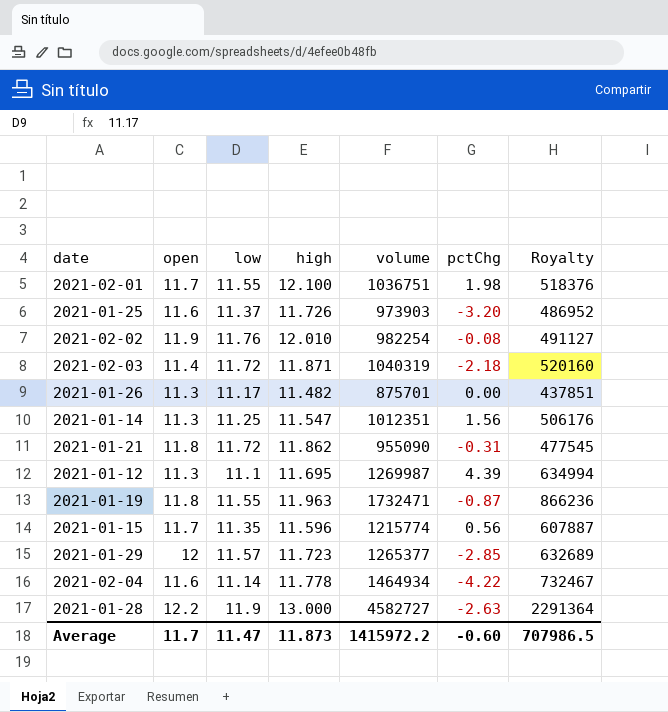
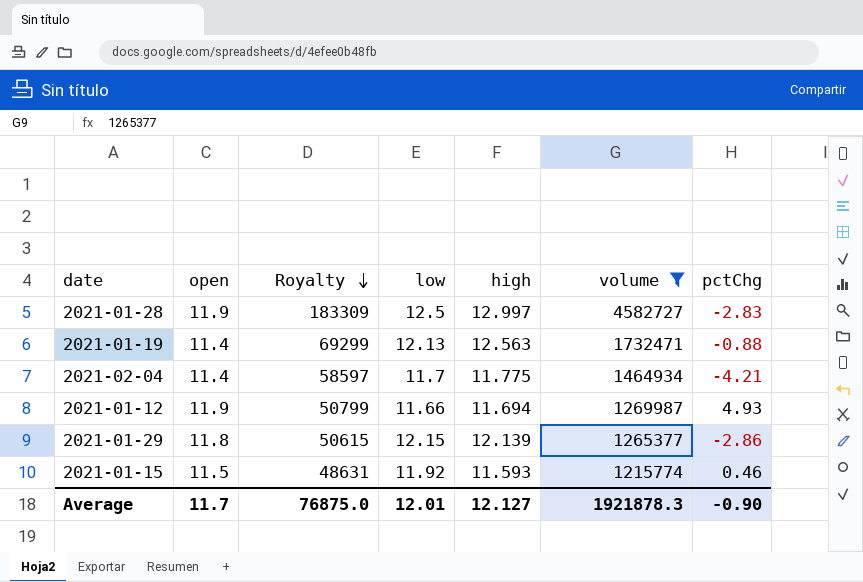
filter: none -> volume >= 1215774
row order: none -> Royalty descending
column Royalty | formula: [volume] * 0.5 -> [volume] * 0.04
column Royalty | position: 7 -> 3
2021-01-28 | open: 12.2 -> 11.9
2021-01-28 | low: 11.9 -> 12.5
2021-01-28 | high: 13.000 -> 12.997
2021-01-28 | pctChg: -2.63 -> -2.83
2021-01-19 | open: 11.8 -> 11.4
2021-01-19 | low: 11.55 -> 12.13
2021-01-19 | high: 11.963 -> 12.563
2021-01-19 | pctChg: -0.87 -> -0.88
2021-02-04 | open: 11.6 -> 11.4
2021-02-04 | low: 11.14 -> 11.7
2021-02-04 | high: 11.778 -> 11.775
2021-02-04 | pctChg: -4.22 -> -4.21
2021-01-12 | open: 11.3 -> 11.9
2021-01-12 | low: 11.1 -> 11.66
2021-01-12 | high: 11.695 -> 11.694
2021-01-12 | pctChg: 4.39 -> 4.93
2021-01-29 | open: 12 -> 11.8
2021-01-29 | low: 11.57 -> 12.15
2021-01-29 | high: 11.723 -> 12.139
2021-01-29 | pctChg: -2.85 -> -2.86
2021-01-15 | open: 11.7 -> 11.5
2021-01-15 | low: 11.35 -> 11.92
2021-01-15 | high: 11.596 -> 11.593
2021-01-15 | pctChg: 0.56 -> 0.46
Average | Royalty: 707986.5 -> 76875.0
Average | low: 11.47 -> 12.01
Average | high: 11.873 -> 12.127
Average | volume: 1415972.2 -> 1921878.3
Average | pctChg: -0.60 -> -0.90

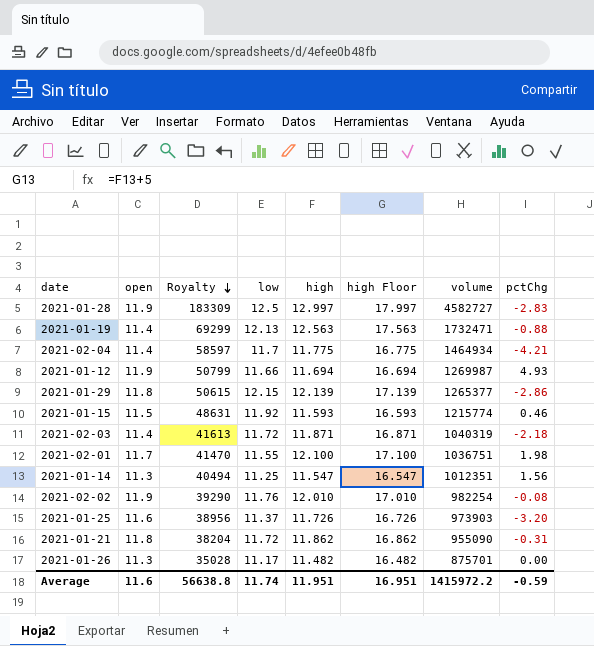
filter: volume >= 1215774 -> none
column high Floor | formula: none -> [high] + 5
Average | open: 11.7 -> 11.6
Average | Royalty: 76875.0 -> 56638.8
Average | low: 12.01 -> 11.74
Average | high: 12.127 -> 11.951
Average | volume: 1921878.3 -> 1415972.2
Average | pctChg: -0.90 -> -0.59

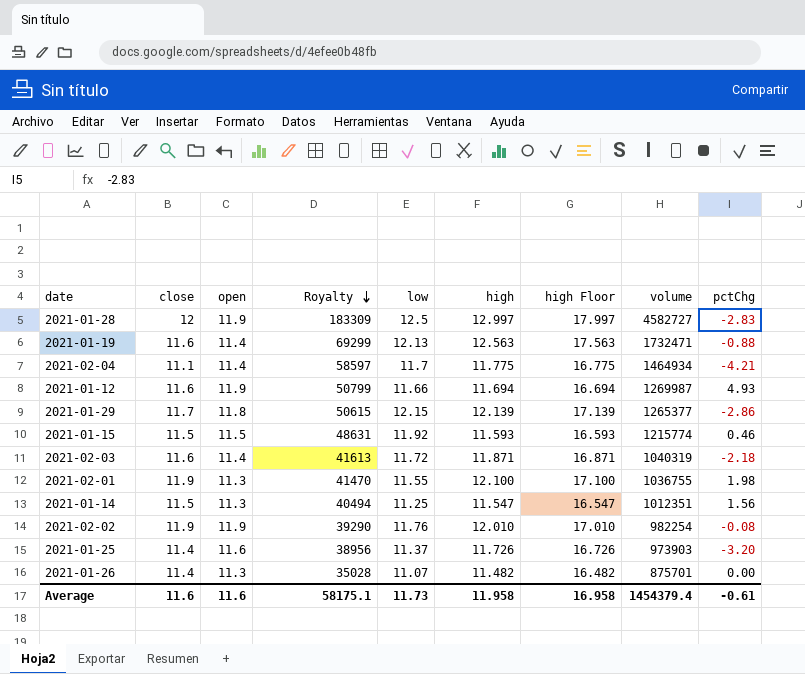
column close | position: none -> 2
row 2021-01-21: 11.8 | 38204 | 11.72 | 11.862 | 16.862 | 955090 | -0.31 -> none
2021-02-01 | open: 11.7 -> 11.3
2021-02-01 | volume: 1036751 -> 1036755
2021-01-26 | low: 11.17 -> 11.07
Average | Royalty: 56638.8 -> 58175.1
Average | low: 11.74 -> 11.73
Average | high: 11.951 -> 11.958
Average | high Floor: 16.951 -> 16.958
Average | volume: 1415972.2 -> 1454379.4
Average | pctChg: -0.59 -> -0.61

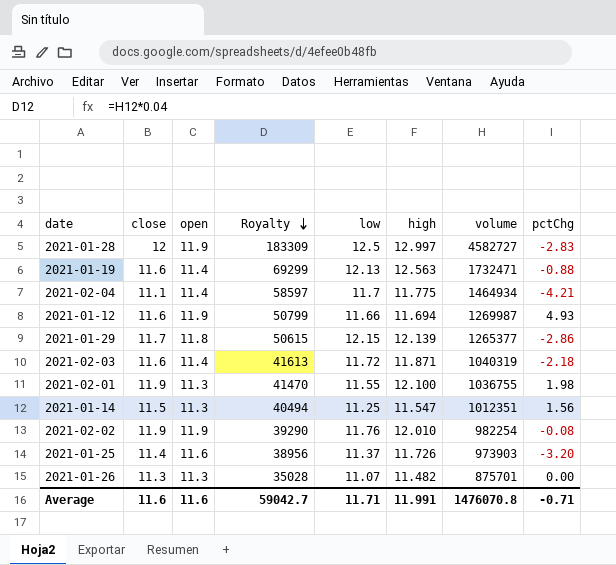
column high Floor | formula: [high] + 5 -> none
row 2021-01-15: 11.5 | 11.5 | 48631 | 11.92 | 11.593 | 16.593 | 1215774 | 0.46 -> none
2021-01-26 | close: 11.4 -> 11.3
Average | Royalty: 58175.1 -> 59042.7
Average | low: 11.73 -> 11.71
Average | high: 11.958 -> 11.991
Average | volume: 1454379.4 -> 1476070.8
Average | pctChg: -0.61 -> -0.71

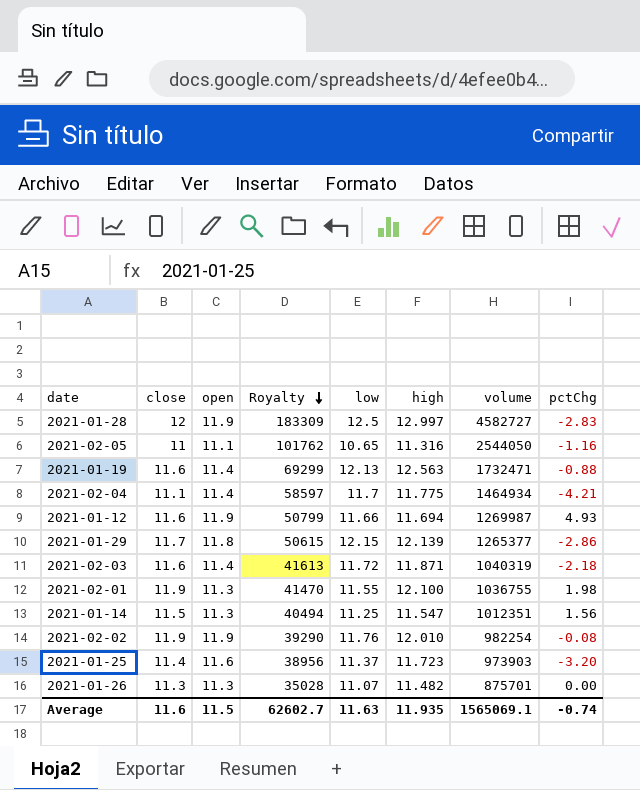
row 2021-02-05: none -> 11 | 11.1 | 101762 | 10.65 | 11.316 | 2544050 | -1.16
2021-01-25 | high: 11.726 -> 11.723
Average | open: 11.6 -> 11.5
Average | Royalty: 59042.7 -> 62602.7
Average | low: 11.71 -> 11.63
Average | high: 11.991 -> 11.935
Average | volume: 1476070.8 -> 1565069.1
Average | pctChg: -0.71 -> -0.74

